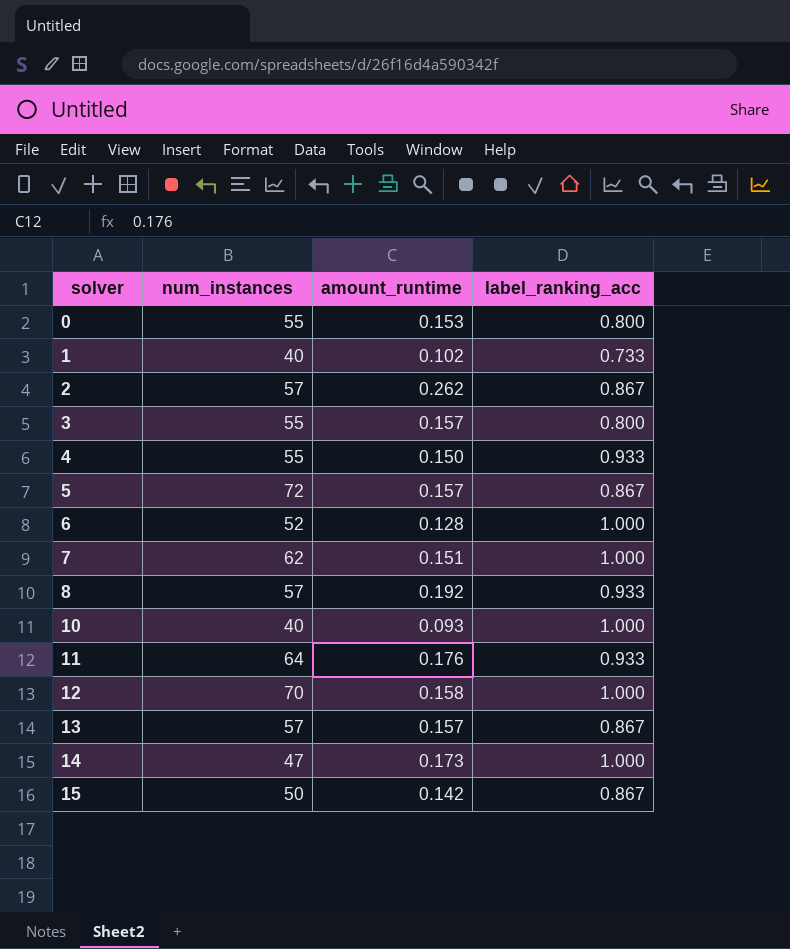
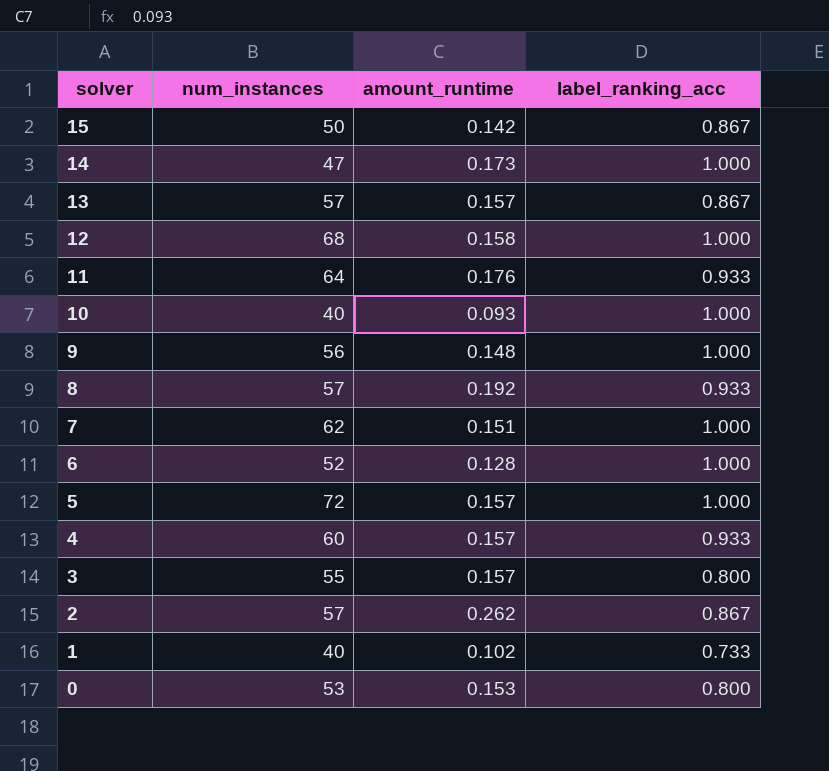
row order: solver ascending -> solver descending
12 | num_instances: 70 -> 68
row 9: none -> 56 | 0.148 | 1.000
5 | label_ranking_acc: 0.867 -> 1.000
4 | num_instances: 55 -> 60
4 | amount_runtime: 0.150 -> 0.157
0 | num_instances: 55 -> 53

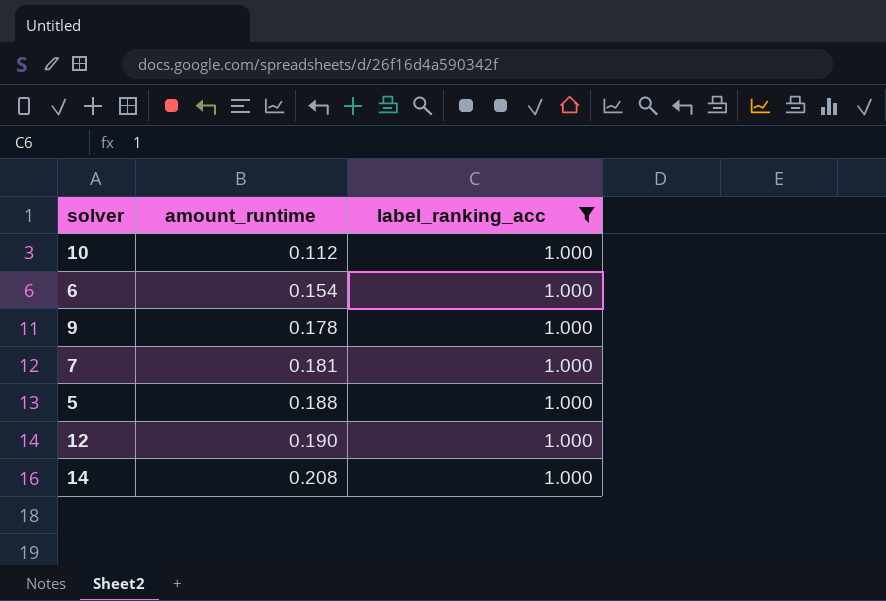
filter: none -> label_ranking_acc = 1.000
row order: solver descending -> amount_runtime ascending
column num_instances | position: 2 -> none
10 | amount_runtime: 0.093 -> 0.112
6 | amount_runtime: 0.128 -> 0.154
9 | amount_runtime: 0.148 -> 0.178
7 | amount_runtime: 0.151 -> 0.181
5 | amount_runtime: 0.157 -> 0.188
12 | amount_runtime: 0.158 -> 0.190
14 | amount_runtime: 0.173 -> 0.208

